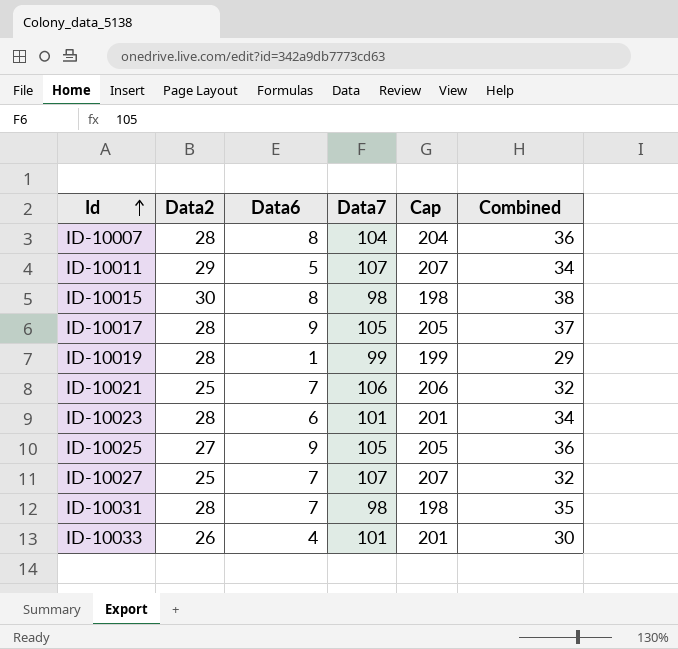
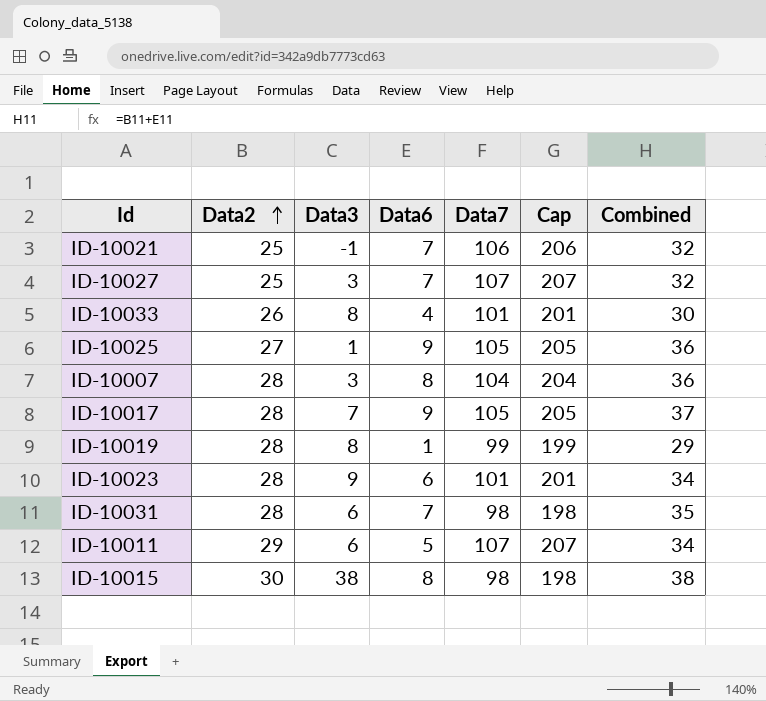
row order: Id ascending -> Data2 ascending
column Data3 | position: none -> 3

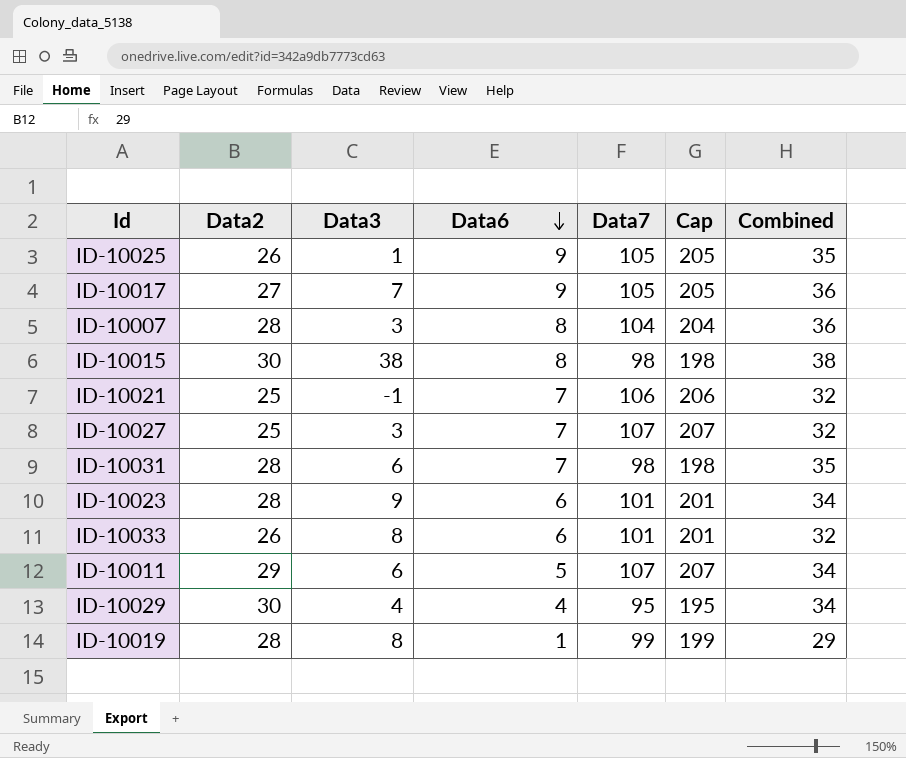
row order: Data2 ascending -> Data6 descending
ID-10025 | Data2: 27 -> 26
ID-10025 | Combined: 36 -> 35
ID-10017 | Data2: 28 -> 27
ID-10017 | Combined: 37 -> 36
ID-10033 | Data6: 4 -> 6
ID-10033 | Combined: 30 -> 32
row ID-10029: none -> 30 | 4 | 4 | 95 | 195 | 34

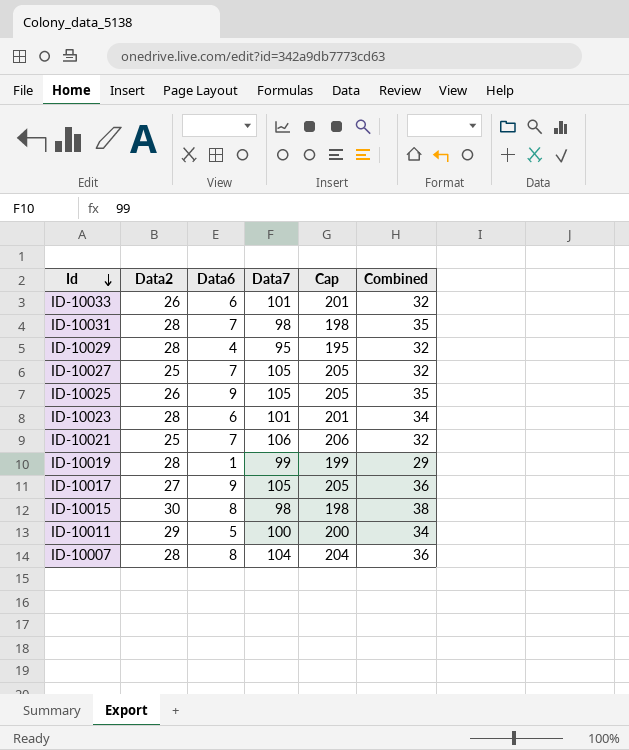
row order: Data6 descending -> Id descending
column Data3 | position: 3 -> none
ID-10029 | Data2: 30 -> 28
ID-10029 | Combined: 34 -> 32
ID-10027 | Data7: 107 -> 105
ID-10027 | Cap: 207 -> 205
ID-10011 | Data7: 107 -> 100
ID-10011 | Cap: 207 -> 200

